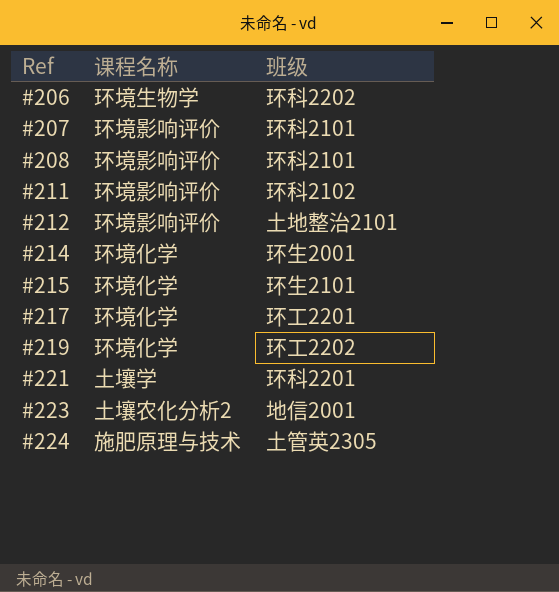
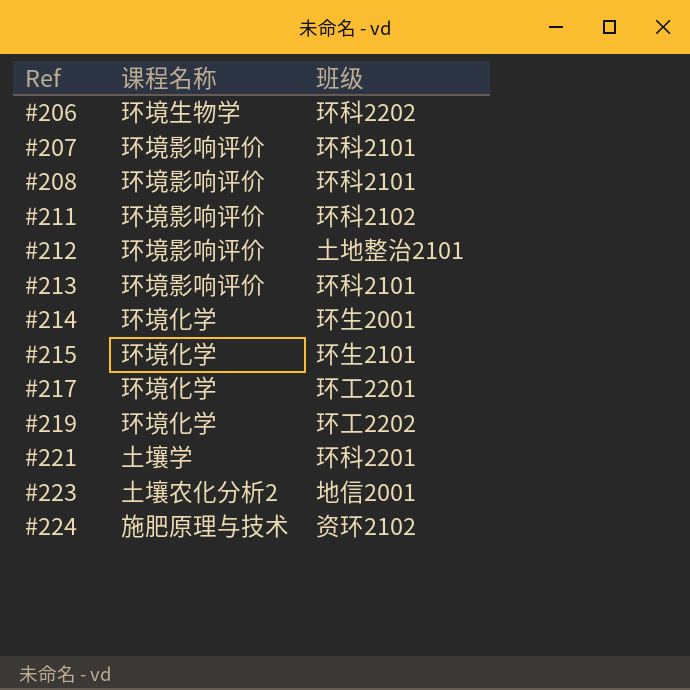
row #213: none -> 环境影响评价 | 环科2101
#224 | 班级: 土管英2305 -> 资环2102

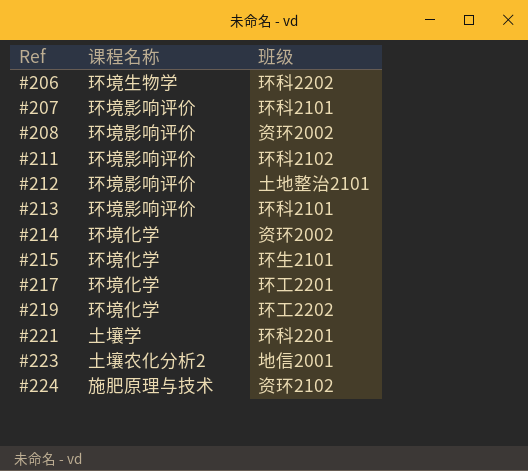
#208 | 班级: 环科2101 -> 资环2002
#214 | 班级: 环生2001 -> 资环2002

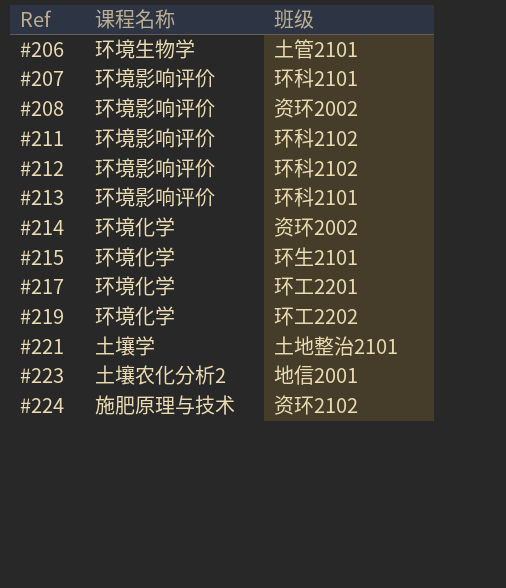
#206 | 班级: 环科2202 -> 土管2101
#212 | 班级: 土地整治2101 -> 环科2102
#221 | 班级: 环科2201 -> 土地整治2101

